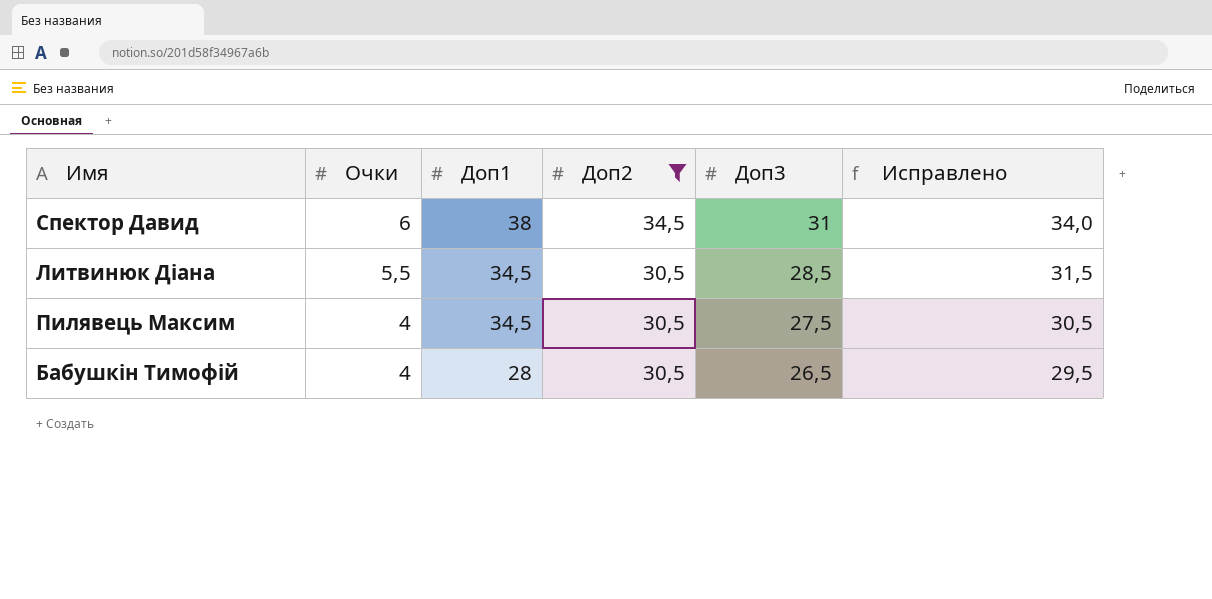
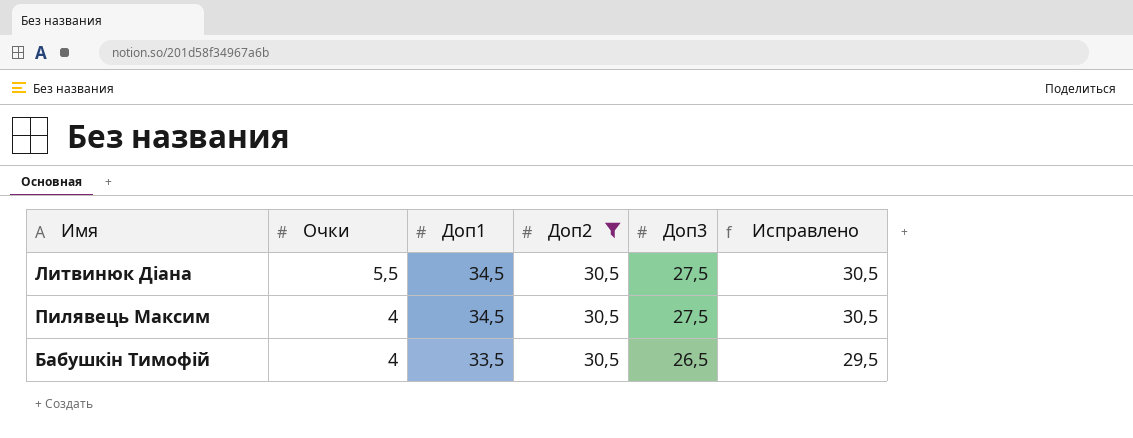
row Спектор Давид: 6 | 38 | 34,5 | 31 | 34,0 -> none
Литвинюк Діана | Доп3: 28,5 -> 27,5
Литвинюк Діана | Исправлено: 31,5 -> 30,5
Бабушкін Тимофій | Доп1: 28 -> 33,5

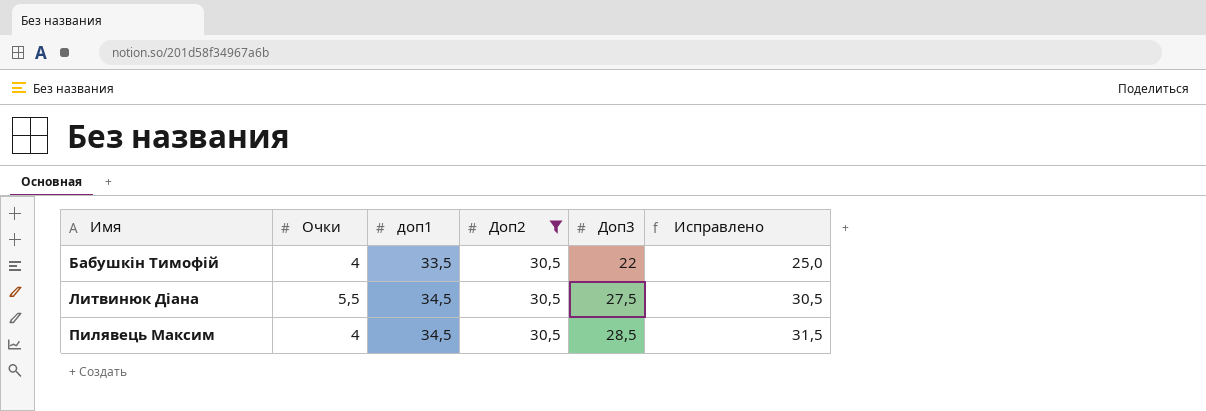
row order: Очки descending -> Имя ascending
column name: Доп1 -> доп1
Бабушкін Тимофій | Доп3: 26,5 -> 22
Бабушкін Тимофій | Исправлено: 29,5 -> 25,0
Пилявець Максим | Доп3: 27,5 -> 28,5
Пилявець Максим | Исправлено: 30,5 -> 31,5

